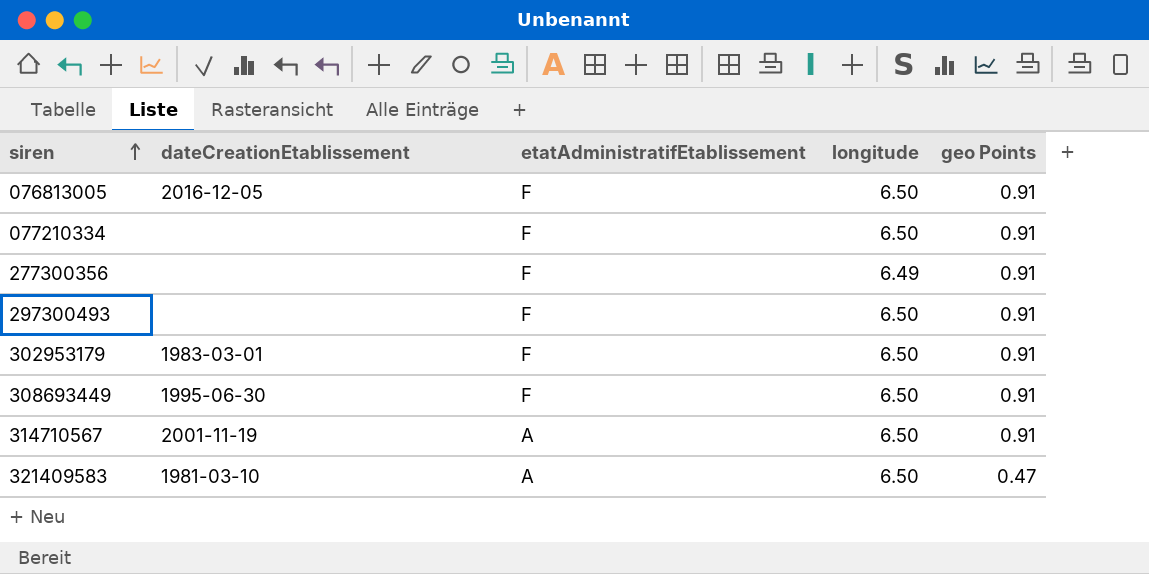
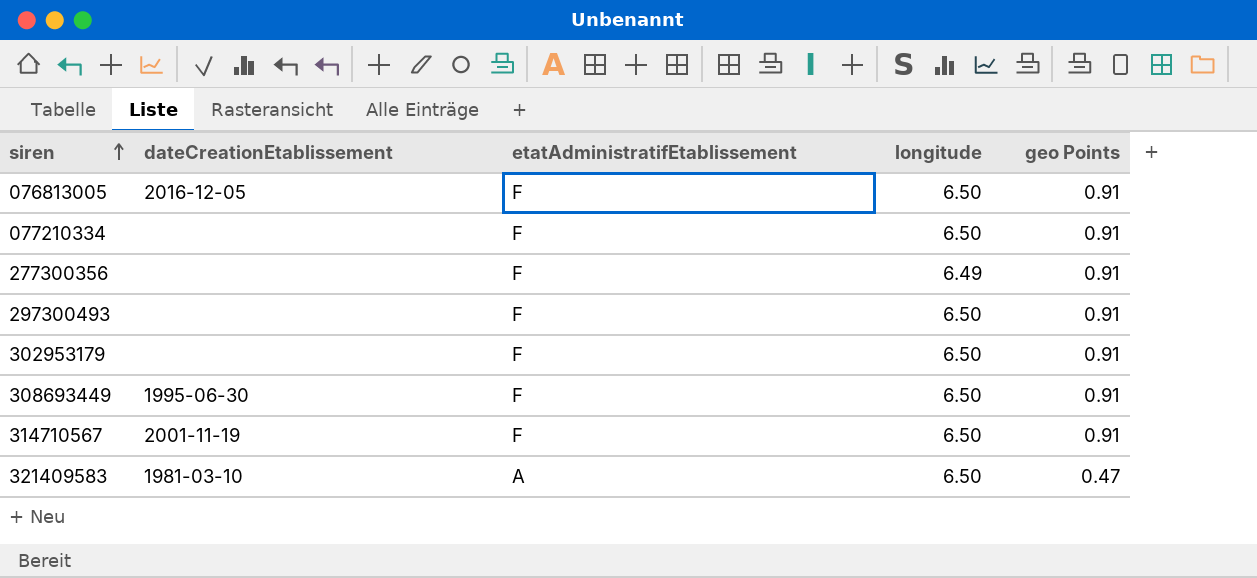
302953179 | dateCreationEtablissement: 1983-03-01 -> none
314710567 | etatAdministratifEtablissement: A -> F

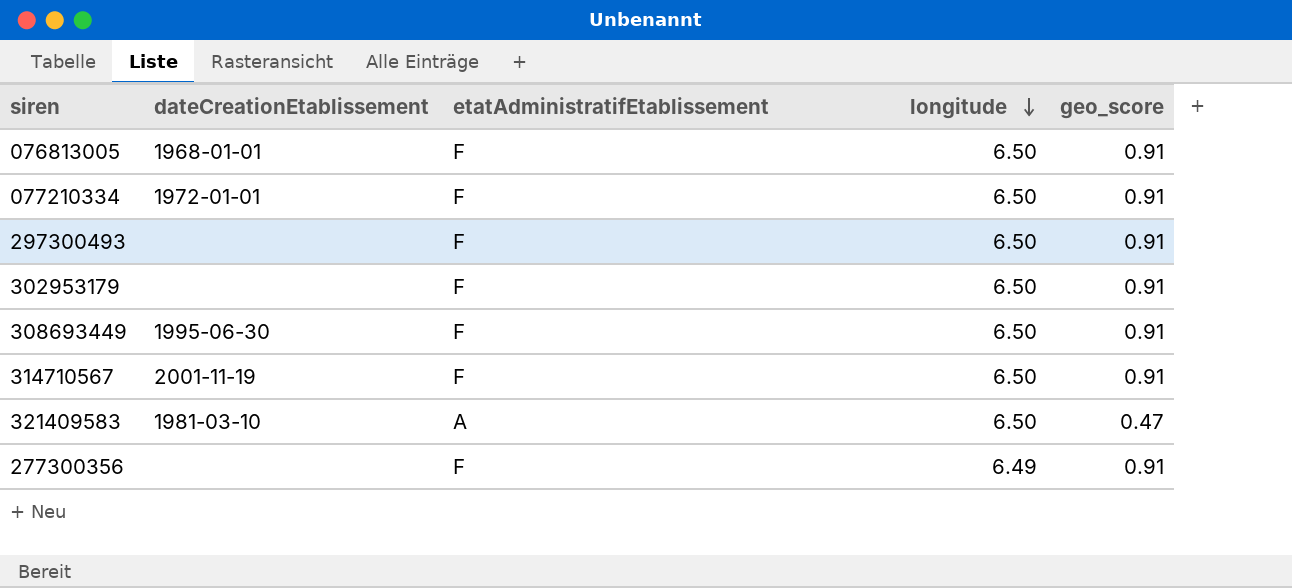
row order: siren ascending -> longitude descending
column name: geo Points -> geo_score
076813005 | dateCreationEtablissement: 2016-12-05 -> 1968-01-01
077210334 | dateCreationEtablissement: none -> 1972-01-01

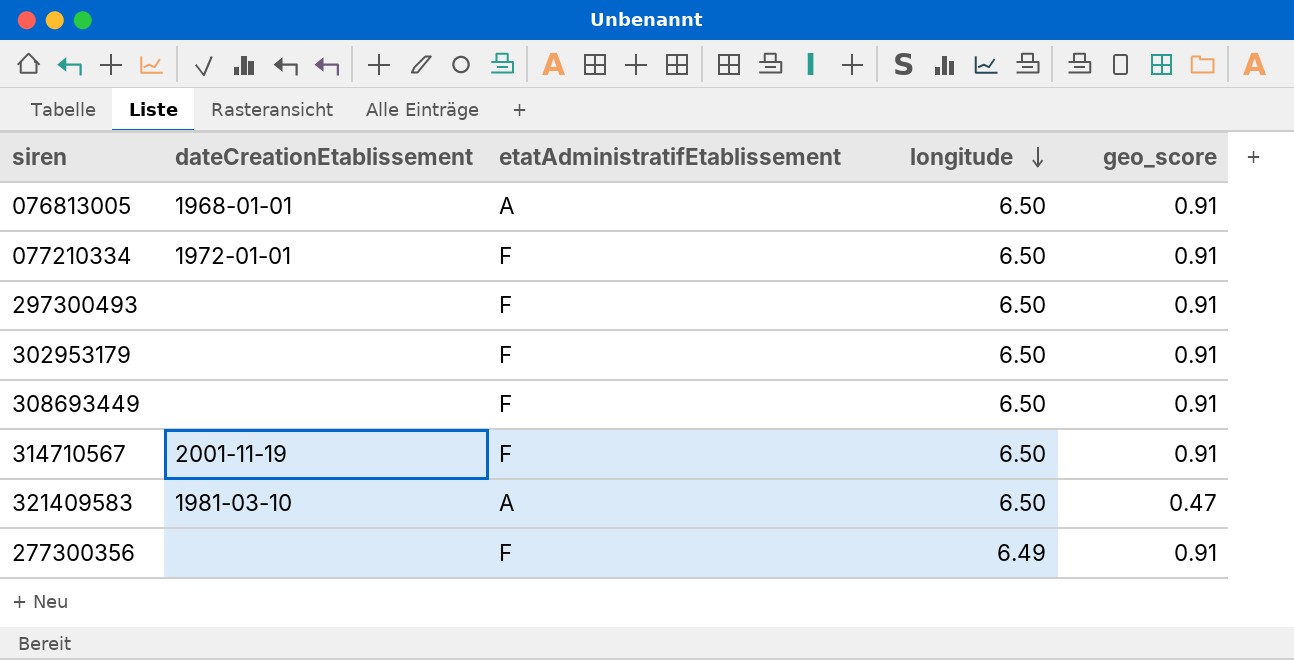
076813005 | etatAdministratifEtablissement: F -> A
308693449 | dateCreationEtablissement: 1995-06-30 -> none

